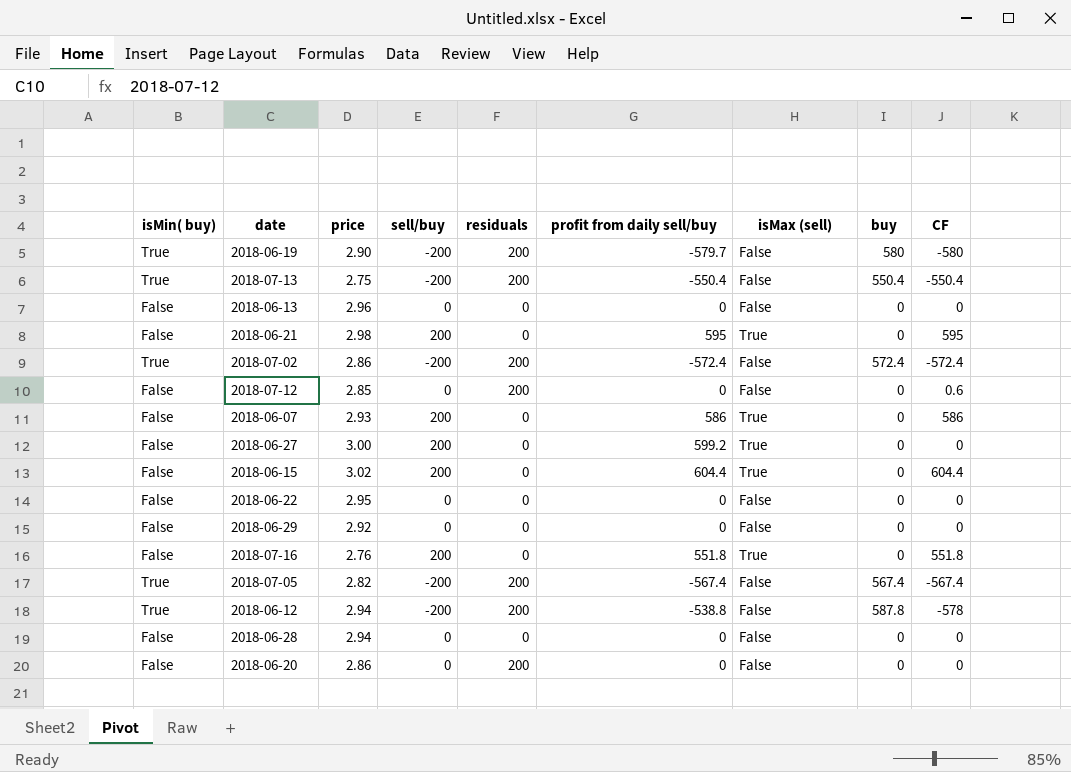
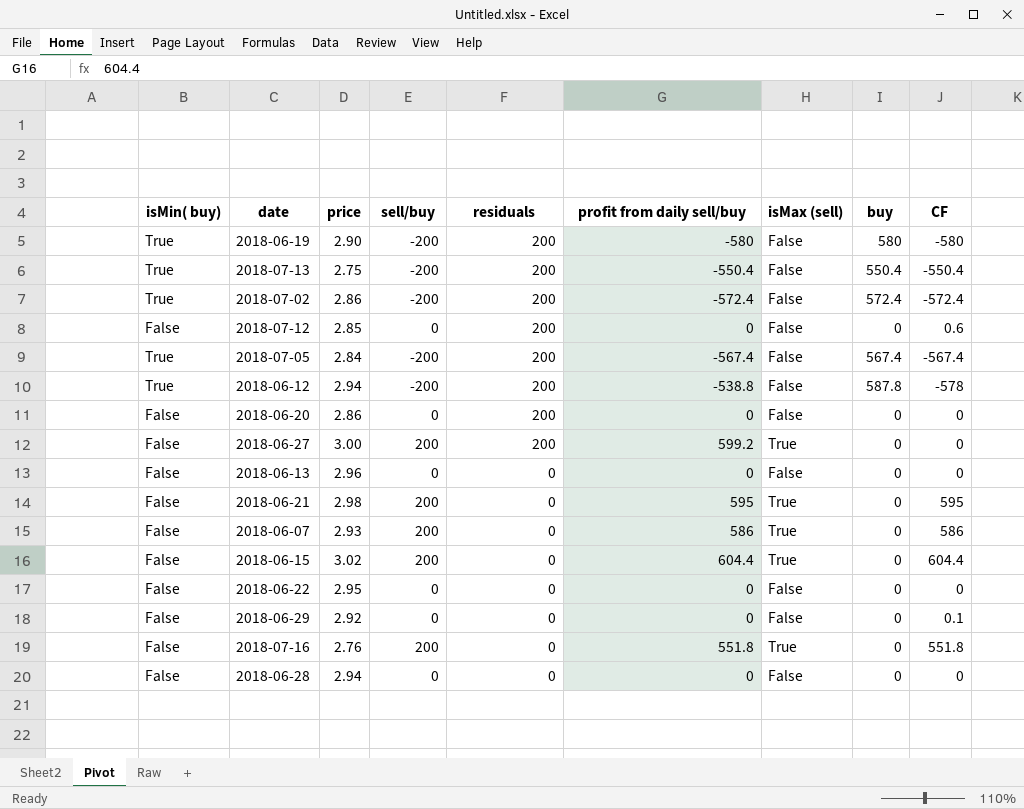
row order: none -> residuals descending
2018-06-19 | profit from daily sell/buy: -579.7 -> -580
2018-07-05 | price: 2.82 -> 2.84
2018-06-27 | residuals: 0 -> 200
2018-06-29 | CF: 0 -> 0.1

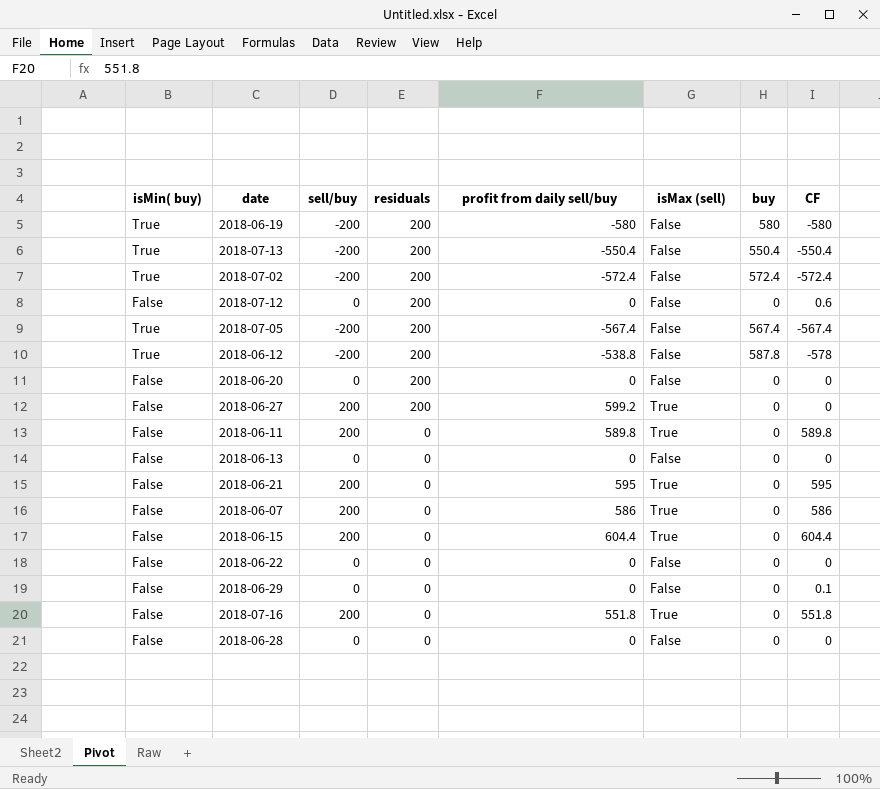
column price | position: 3 -> none
row 2018-06-11: none -> False | 200 | 0 | 589.8 | True | 0 | 589.8

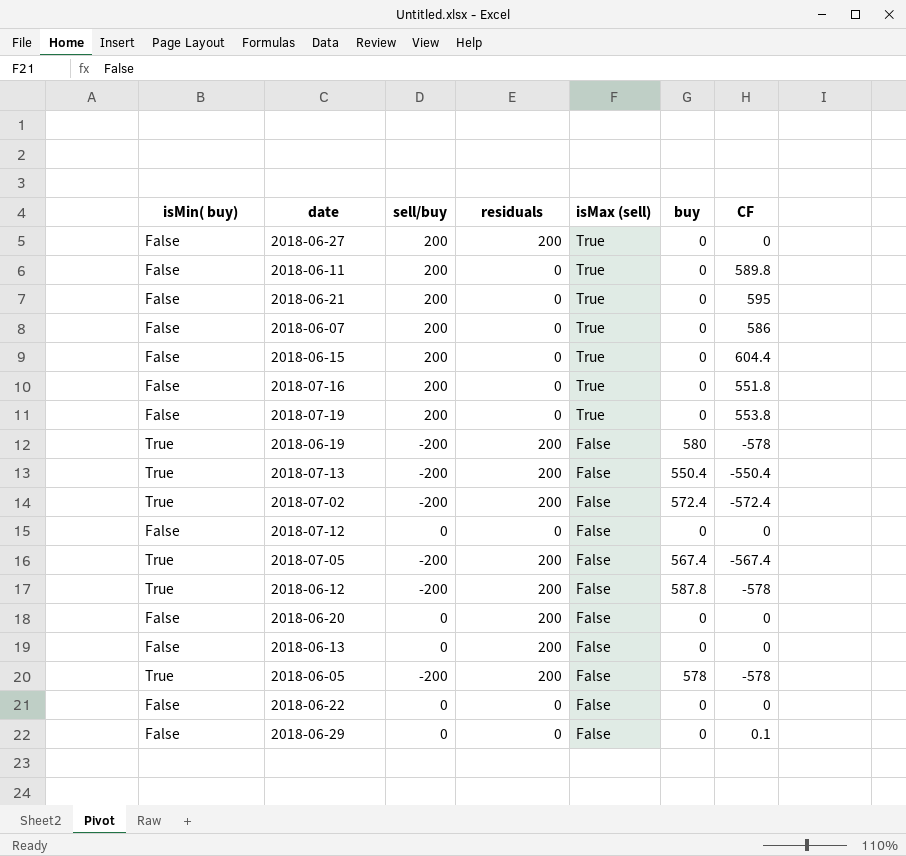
row order: residuals descending -> isMax (sell) descending
column profit from daily sell/buy | position: 5 -> none
row 2018-06-28: False | 0 | 0 | 0 | False | 0 | 0 -> none
row 2018-07-19: none -> False | 200 | 0 | True | 0 | 553.8
2018-06-19 | CF: -580 -> -578
2018-07-12 | residuals: 200 -> 0
2018-07-12 | CF: 0.6 -> 0
2018-06-13 | residuals: 0 -> 200
row 2018-06-05: none -> True | -200 | 200 | False | 578 | -578

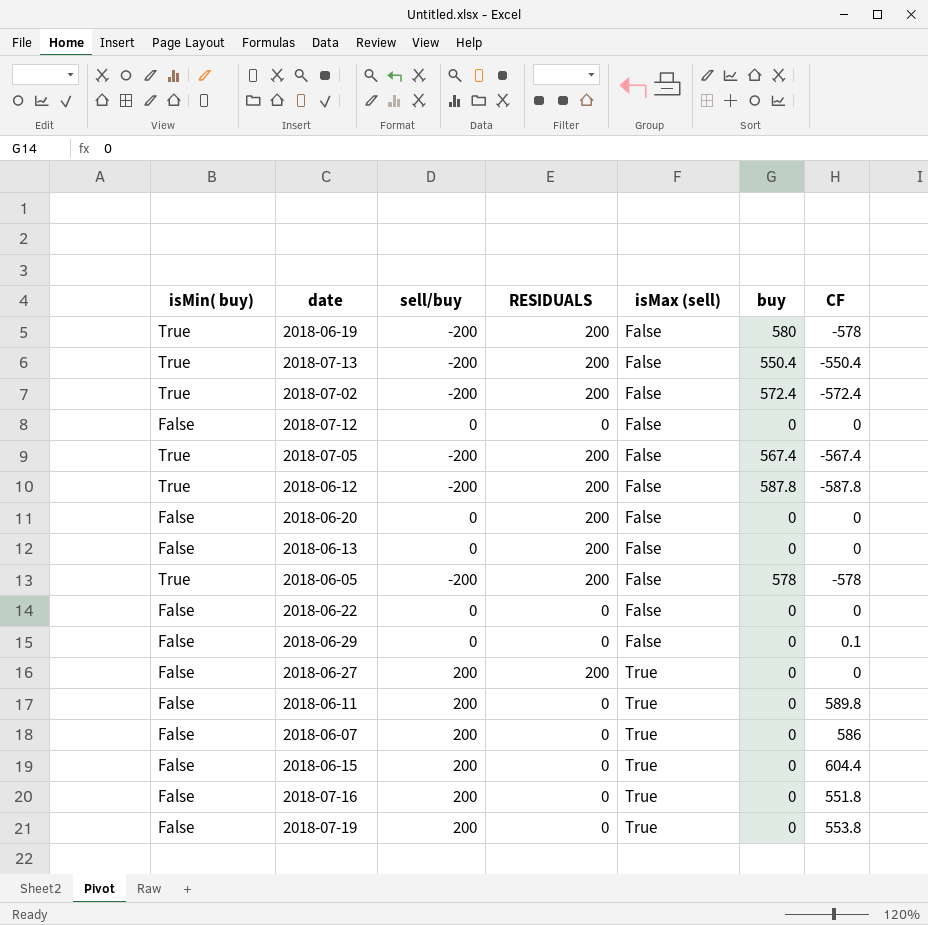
row order: isMax (sell) descending -> isMax (sell) ascending
column name: residuals -> RESIDUALS
row 2018-06-21: False | 200 | 0 | True | 0 | 595 -> none
2018-06-12 | CF: -578 -> -587.8

